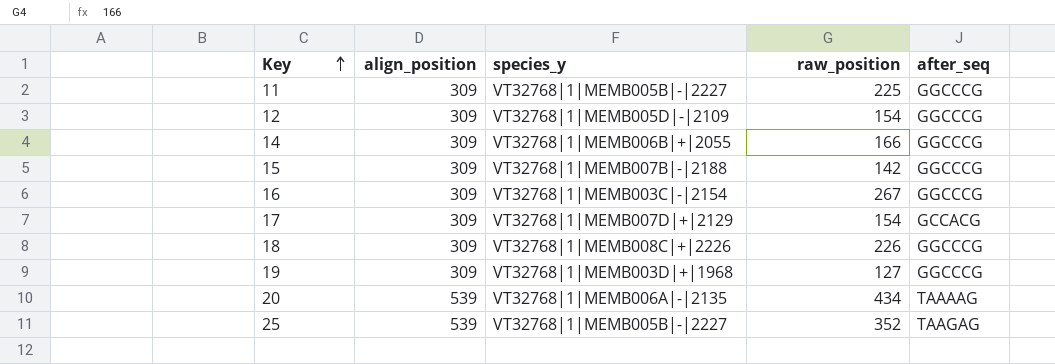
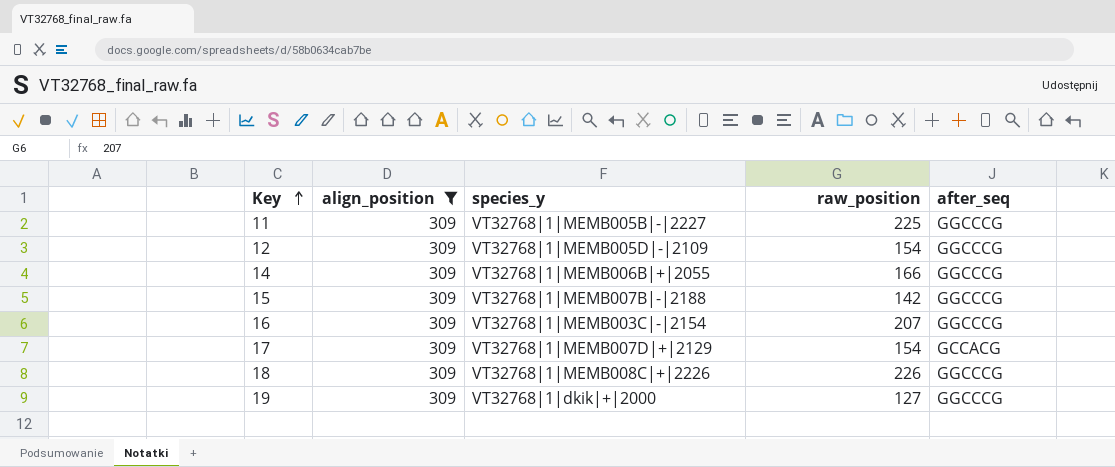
filter: none -> align_position = 309
16 | raw_position: 267 -> 207
19 | species_y: VT32768|1|MEMB003D|+|1968 -> VT32768|1|dkik|+|2000

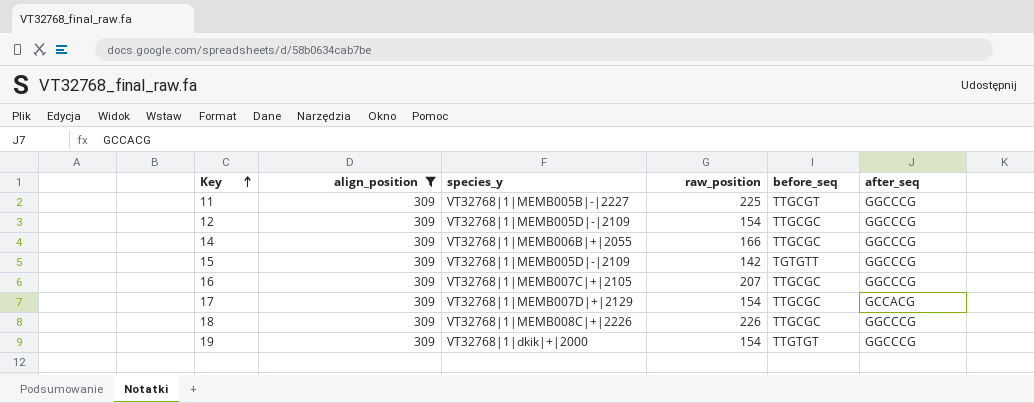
column before_seq | position: none -> 5
15 | species_y: VT32768|1|MEMB007B|-|2188 -> VT32768|1|MEMB005D|-|2109
16 | species_y: VT32768|1|MEMB003C|-|2154 -> VT32768|1|MEMB007C|+|2105
19 | raw_position: 127 -> 154

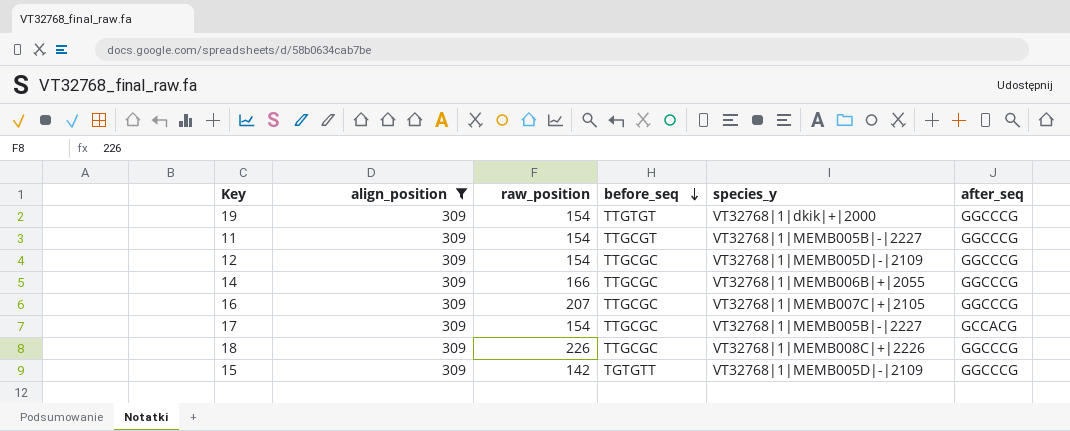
row order: Key ascending -> before_seq descending
column species_y | position: 3 -> 5
11 | raw_position: 225 -> 154
17 | species_y: VT32768|1|MEMB007D|+|2129 -> VT32768|1|MEMB005B|-|2227

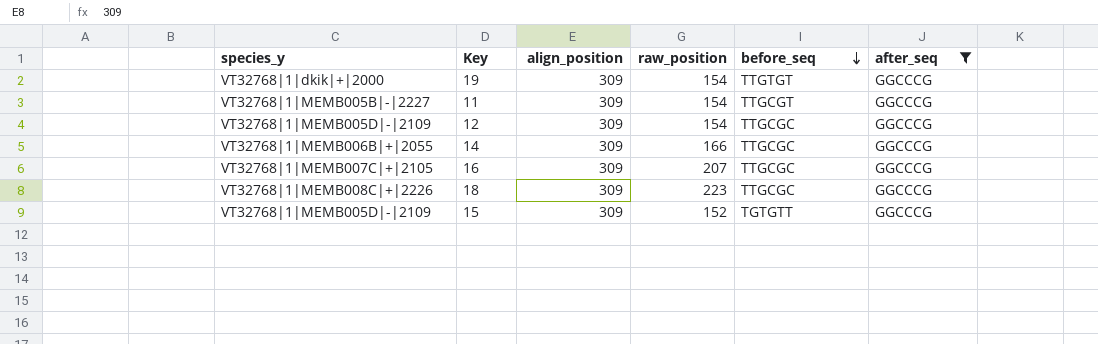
filter: align_position = 309 -> after_seq = GGCCCG
column species_y | position: 5 -> 1
18 | raw_position: 226 -> 223
15 | raw_position: 142 -> 152

